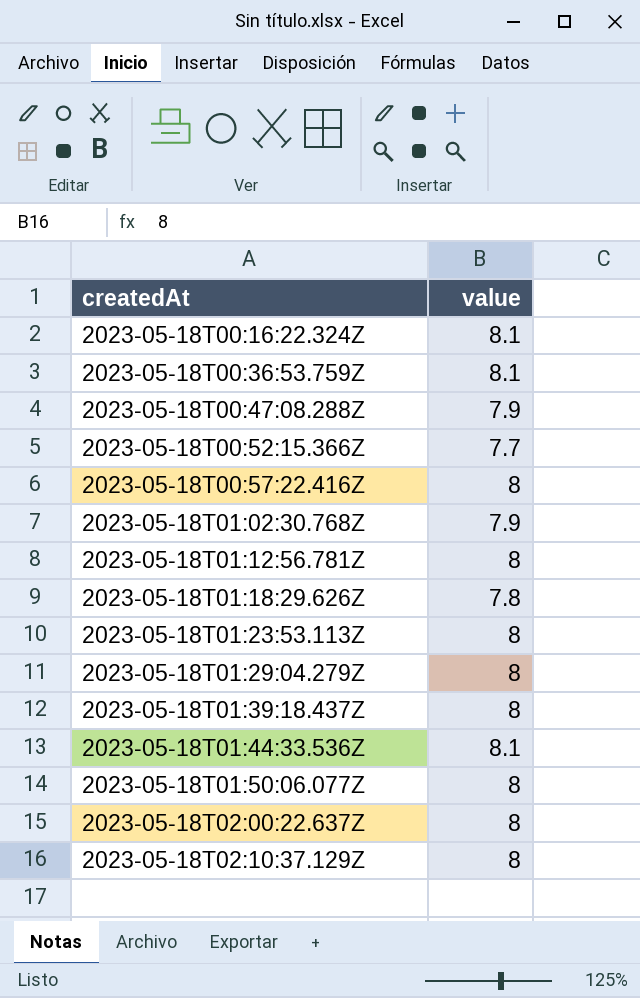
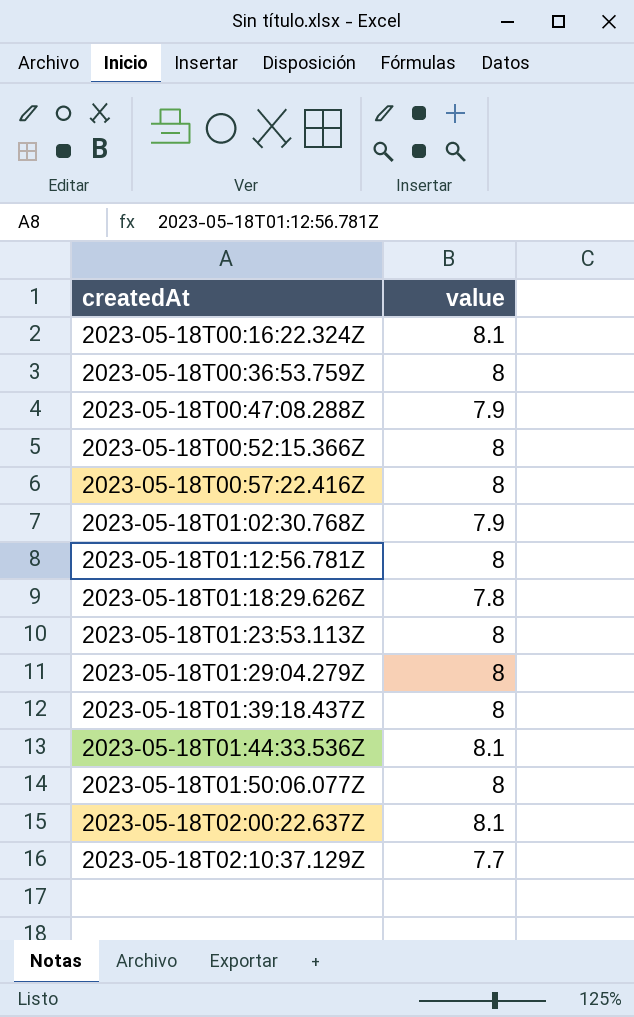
2023-05-18T00:36:53.759Z | value: 8.1 -> 8
2023-05-18T00:52:15.366Z | value: 7.7 -> 8
2023-05-18T02:00:22.637Z | value: 8 -> 8.1
2023-05-18T02:10:37.129Z | value: 8 -> 7.7

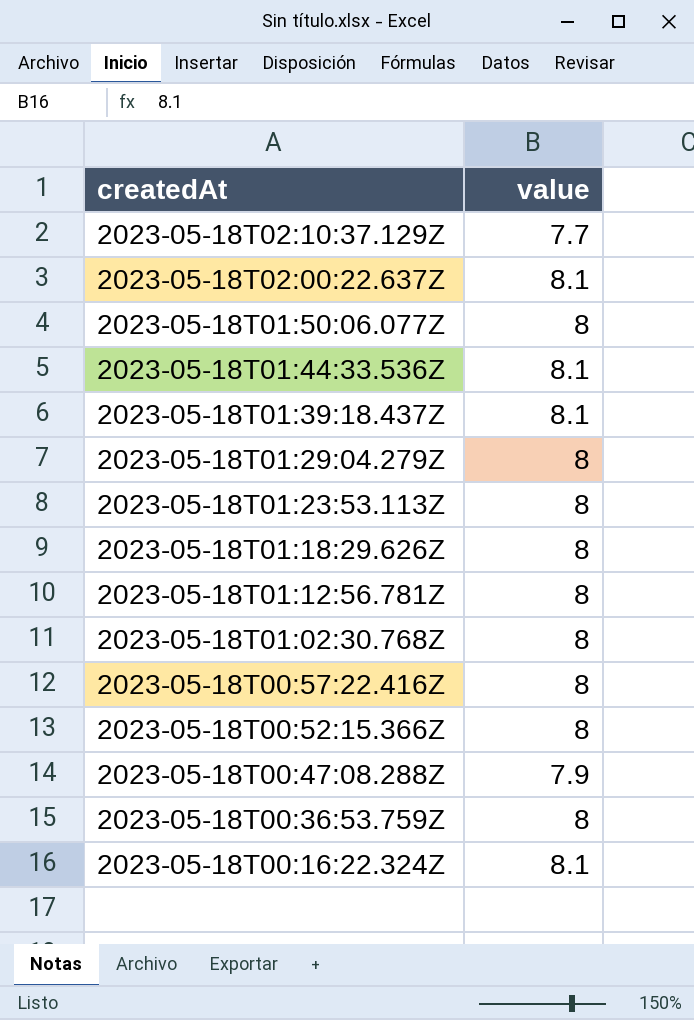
row order: createdAt ascending -> createdAt descending
2023-05-18T01:39:18.437Z | value: 8 -> 8.1
2023-05-18T01:18:29.626Z | value: 7.8 -> 8
2023-05-18T01:02:30.768Z | value: 7.9 -> 8

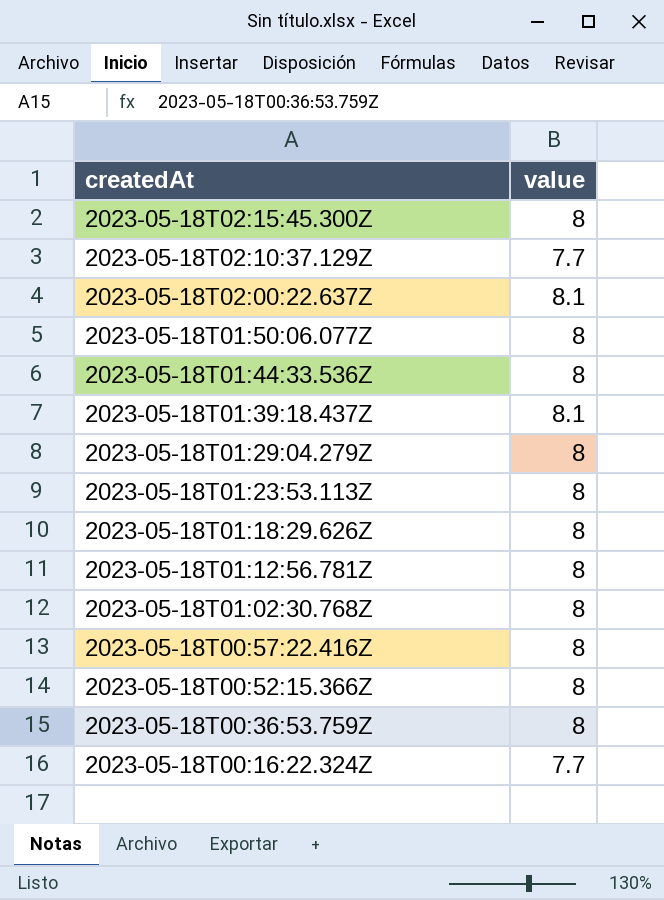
row 2023-05-18T00:47:08.288Z: 7.9 -> none
row 2023-05-18T02:15:45.300Z: none -> 8
2023-05-18T01:44:33.536Z | value: 8.1 -> 8
2023-05-18T00:16:22.324Z | value: 8.1 -> 7.7

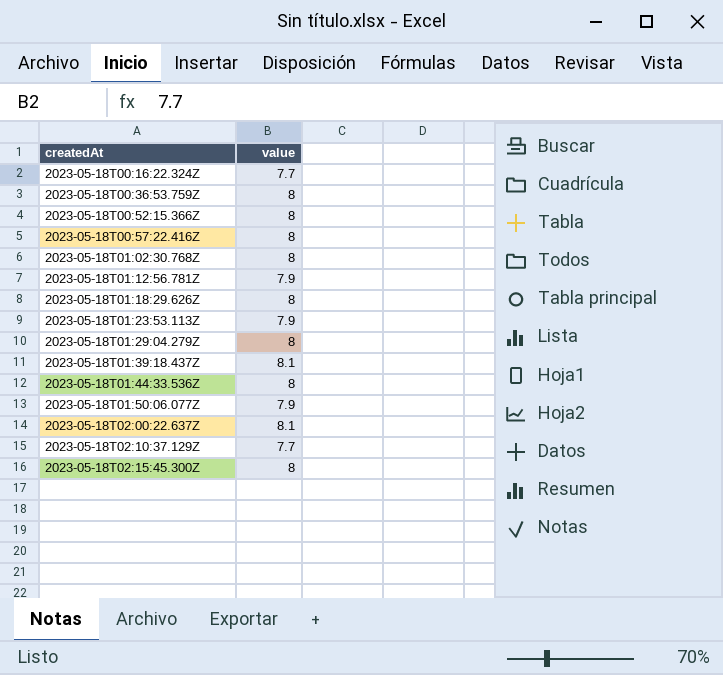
row order: createdAt descending -> createdAt ascending
2023-05-18T01:12:56.781Z | value: 8 -> 7.9
2023-05-18T01:23:53.113Z | value: 8 -> 7.9
2023-05-18T01:50:06.077Z | value: 8 -> 7.9

